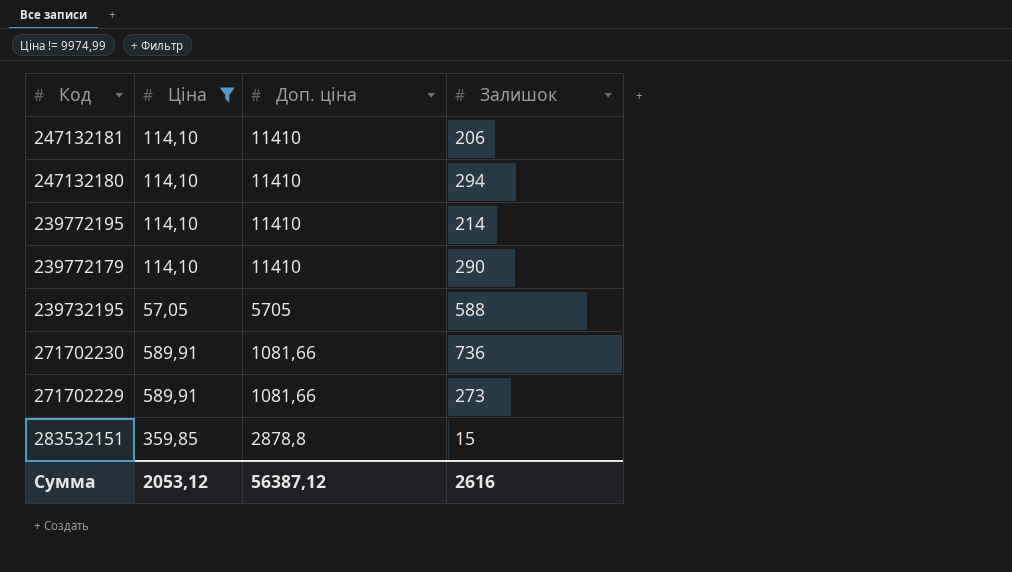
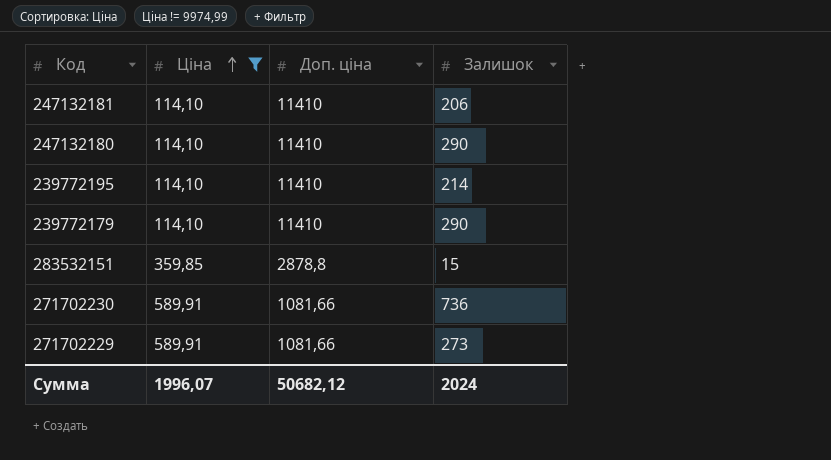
row order: none -> Ціна ascending
row 239732195: 57,05 | 5705 | 588 -> none
247132180 | Залишок: 294 -> 290
Сумма | Ціна: 2053,12 -> 1996,07
Сумма | Доп. ціна: 56387,12 -> 50682,12
Сумма | Залишок: 2616 -> 2024

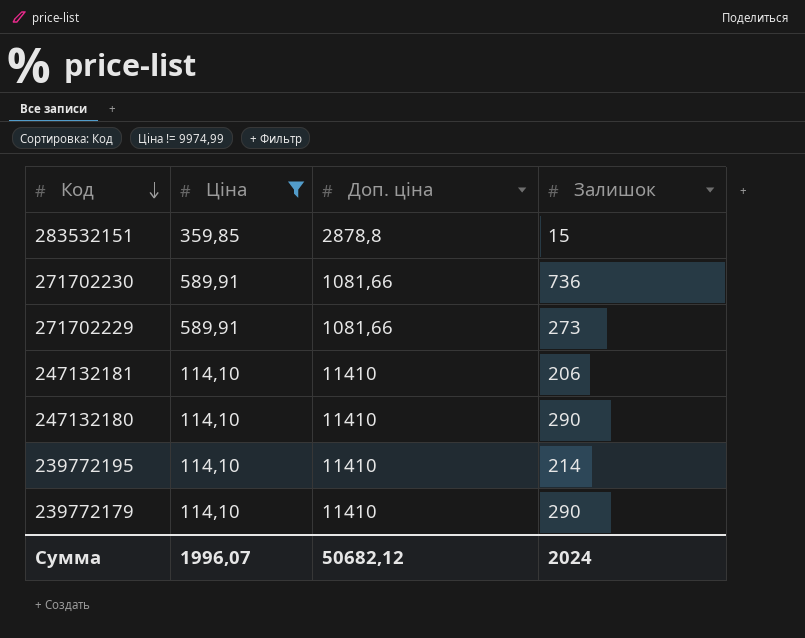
row order: Ціна ascending -> Код descending

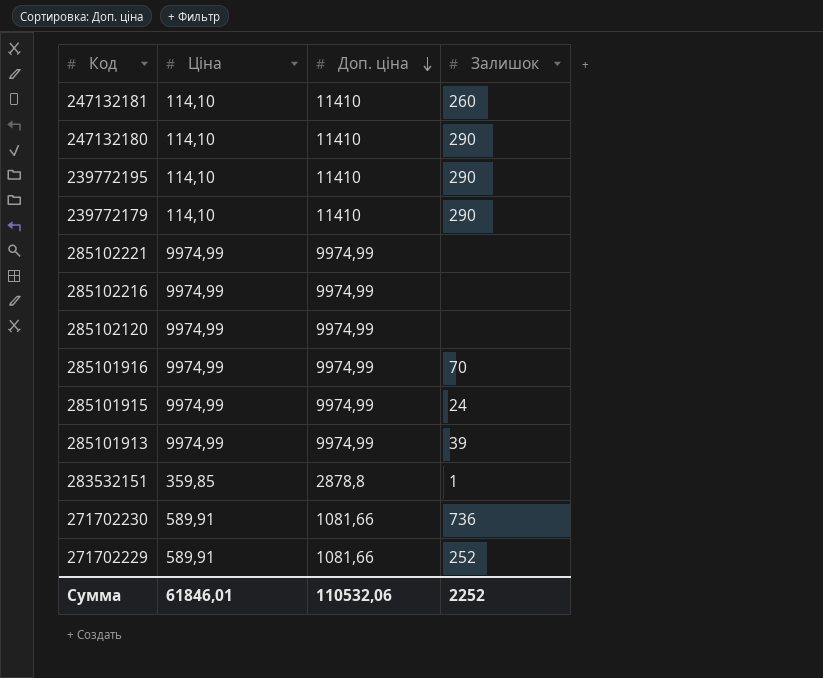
filter: Ціна != 9974,99 -> none
row order: Код descending -> Доп. ціна descending
247132181 | Залишок: 206 -> 260
239772195 | Залишок: 214 -> 290
283532151 | Залишок: 15 -> 1
271702229 | Залишок: 273 -> 252
Сумма | Ціна: 1996,07 -> 61846,01
Сумма | Доп. ціна: 50682,12 -> 110532,06
Сумма | Залишок: 2024 -> 2252

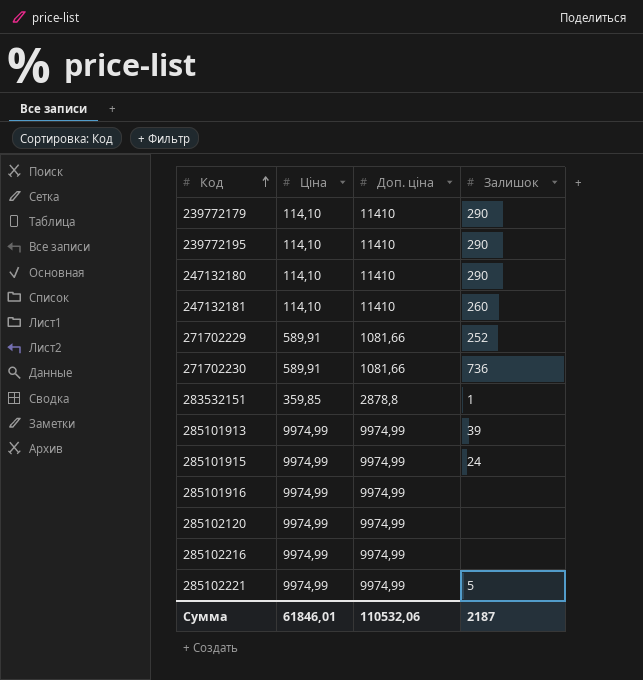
row order: Доп. ціна descending -> Код ascending
285101916 | Залишок: 70 -> none
285102221 | Залишок: none -> 5
Сумма | Залишок: 2252 -> 2187

